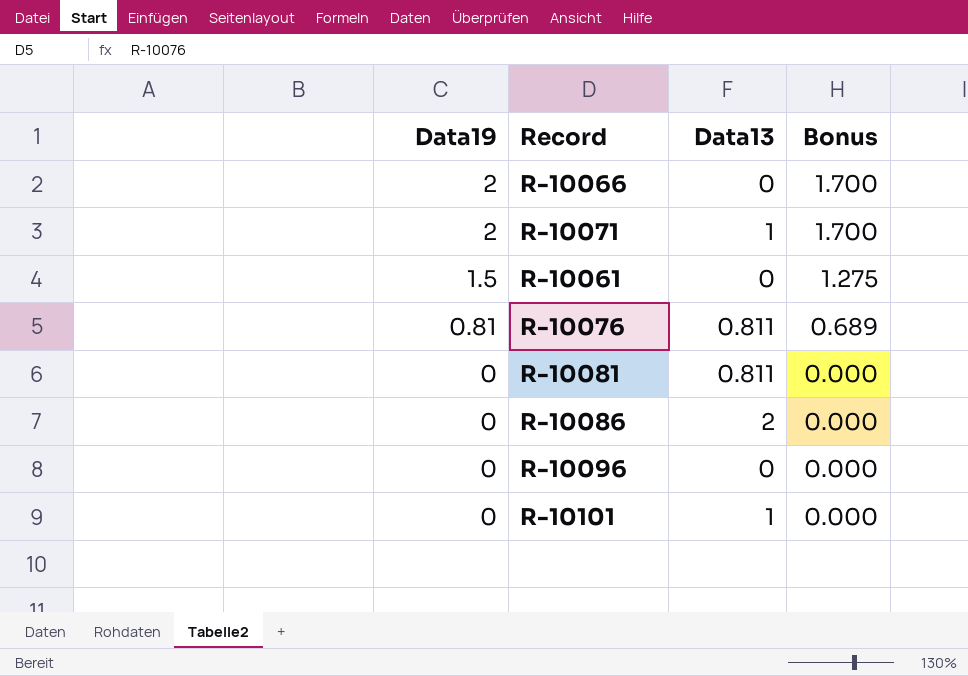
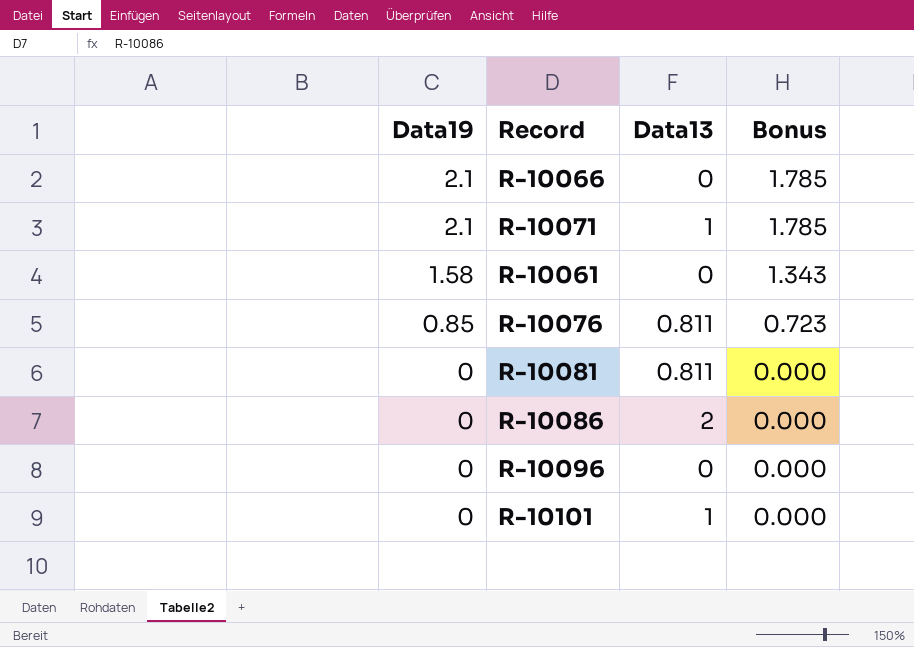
R-10066 | Data19: 2 -> 2.1
R-10066 | Bonus: 1.700 -> 1.785
R-10071 | Data19: 2 -> 2.1
R-10071 | Bonus: 1.700 -> 1.785
R-10061 | Data19: 1.5 -> 1.58
R-10061 | Bonus: 1.275 -> 1.343
R-10076 | Data19: 0.81 -> 0.85
R-10076 | Bonus: 0.689 -> 0.723

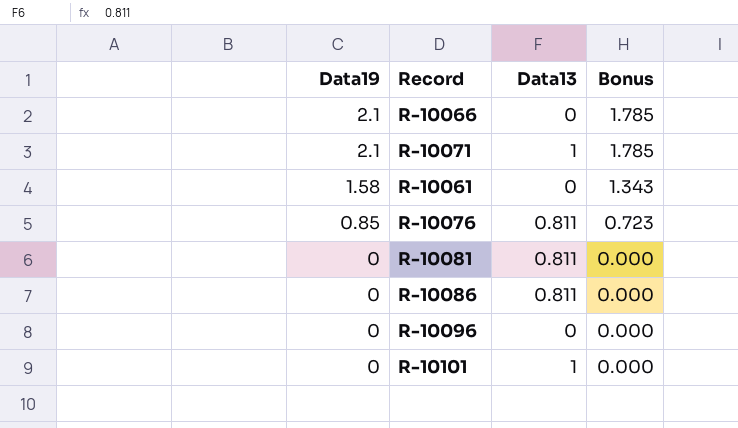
R-10086 | Data13: 2 -> 0.811

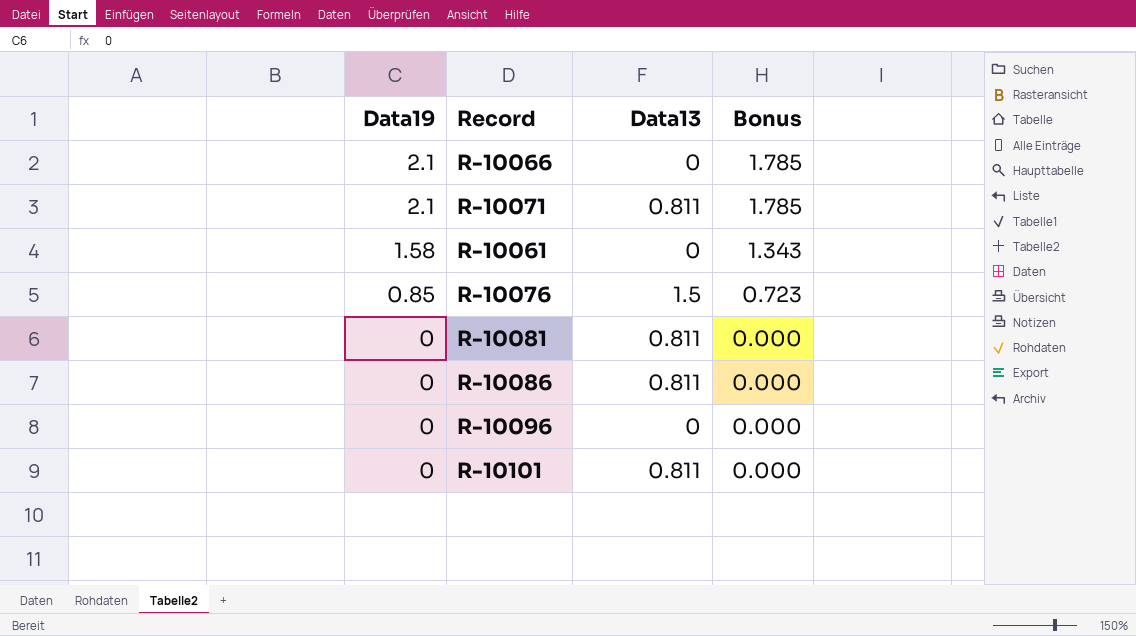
R-10071 | Data13: 1 -> 0.811
R-10076 | Data13: 0.811 -> 1.5
R-10101 | Data13: 1 -> 0.811

